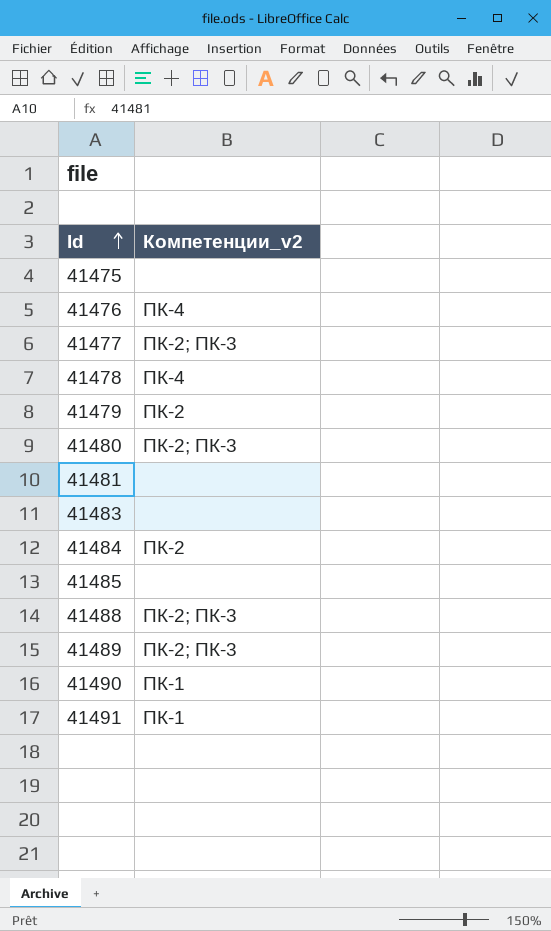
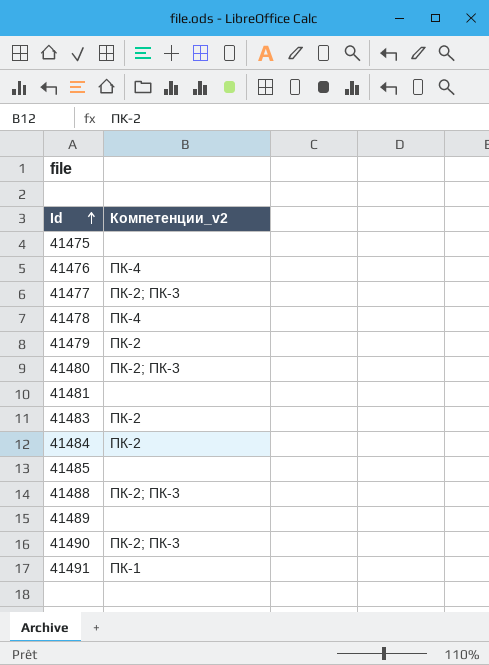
41483 | Компетенции_v2: none -> ПК-2
41489 | Компетенции_v2: ПК-2; ПК-3 -> none
41490 | Компетенции_v2: ПК-1 -> ПК-2; ПК-3

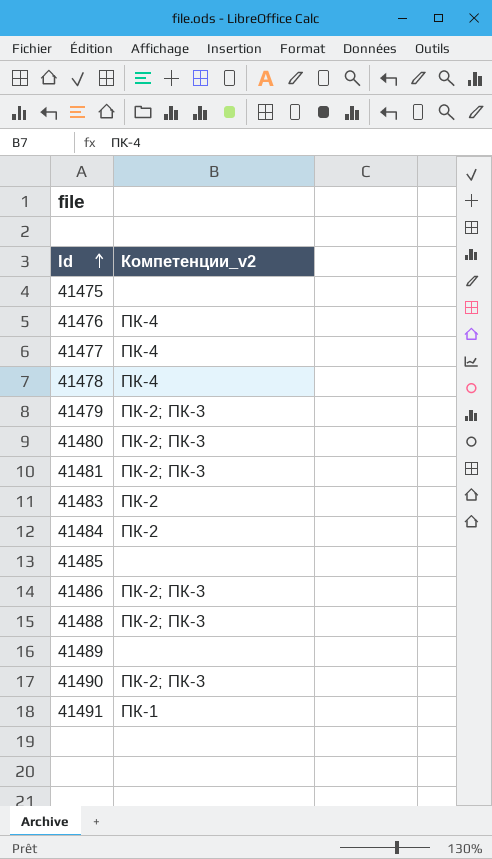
41477 | Компетенции_v2: ПК-2; ПК-3 -> ПК-4
41479 | Компетенции_v2: ПК-2 -> ПК-2; ПК-3
41481 | Компетенции_v2: none -> ПК-2; ПК-3
row 41486: none -> ПК-2; ПК-3

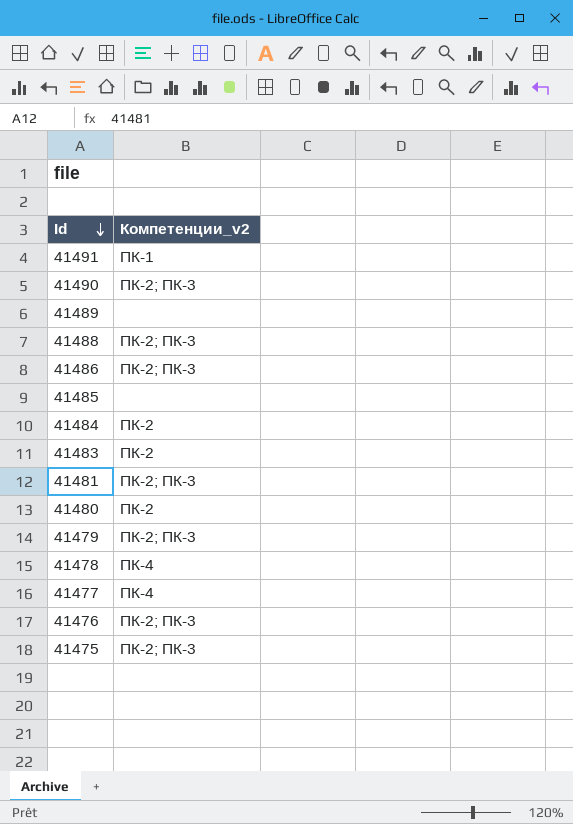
row order: Id ascending -> Id descending
41480 | Компетенции_v2: ПК-2; ПК-3 -> ПК-2
41476 | Компетенции_v2: ПК-4 -> ПК-2; ПК-3
41475 | Компетенции_v2: none -> ПК-2; ПК-3

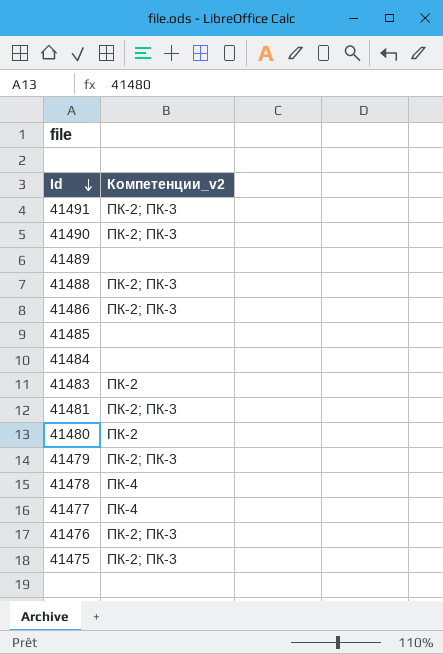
41491 | Компетенции_v2: ПК-1 -> ПК-2; ПК-3
41484 | Компетенции_v2: ПК-2 -> none

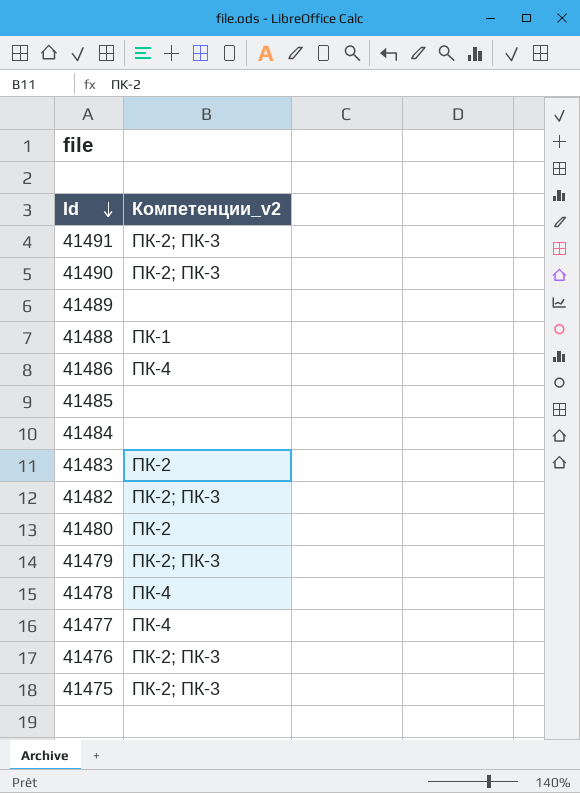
row 41481: ПК-2; ПК-3 -> none
41488 | Компетенции_v2: ПК-2; ПК-3 -> ПК-1
41486 | Компетенции_v2: ПК-2; ПК-3 -> ПК-4
row 41482: none -> ПК-2; ПК-3

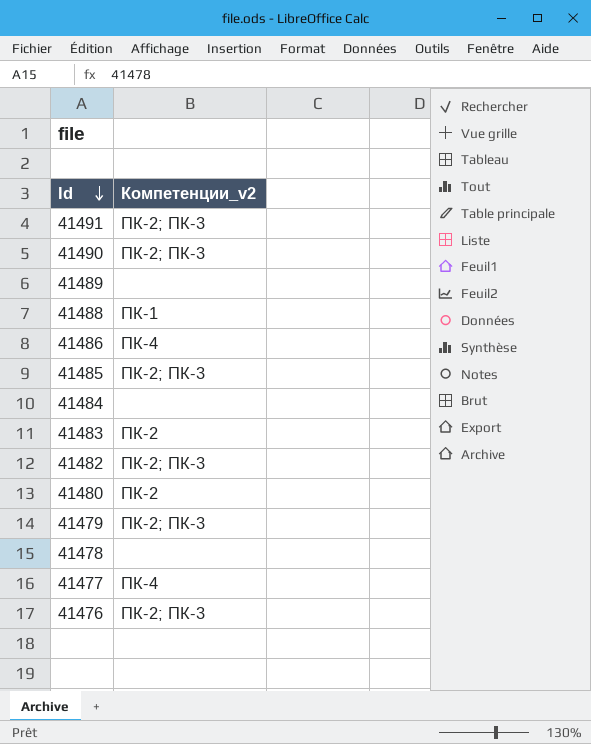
row 41475: ПК-2; ПК-3 -> none
41485 | Компетенции_v2: none -> ПК-2; ПК-3
41478 | Компетенции_v2: ПК-4 -> none

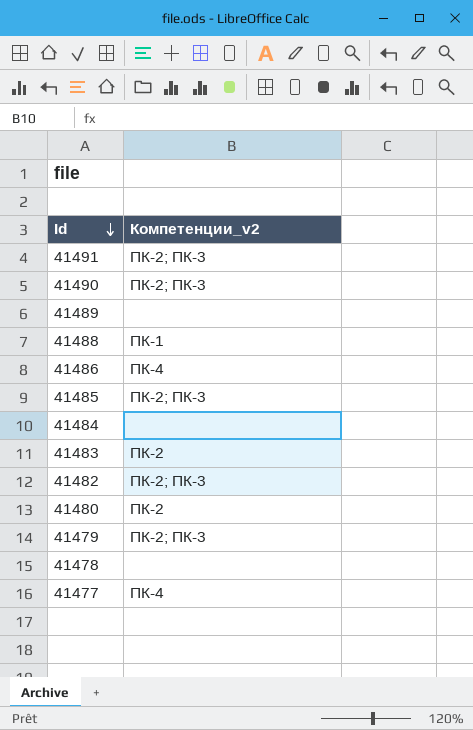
row 41476: ПК-2; ПК-3 -> none

